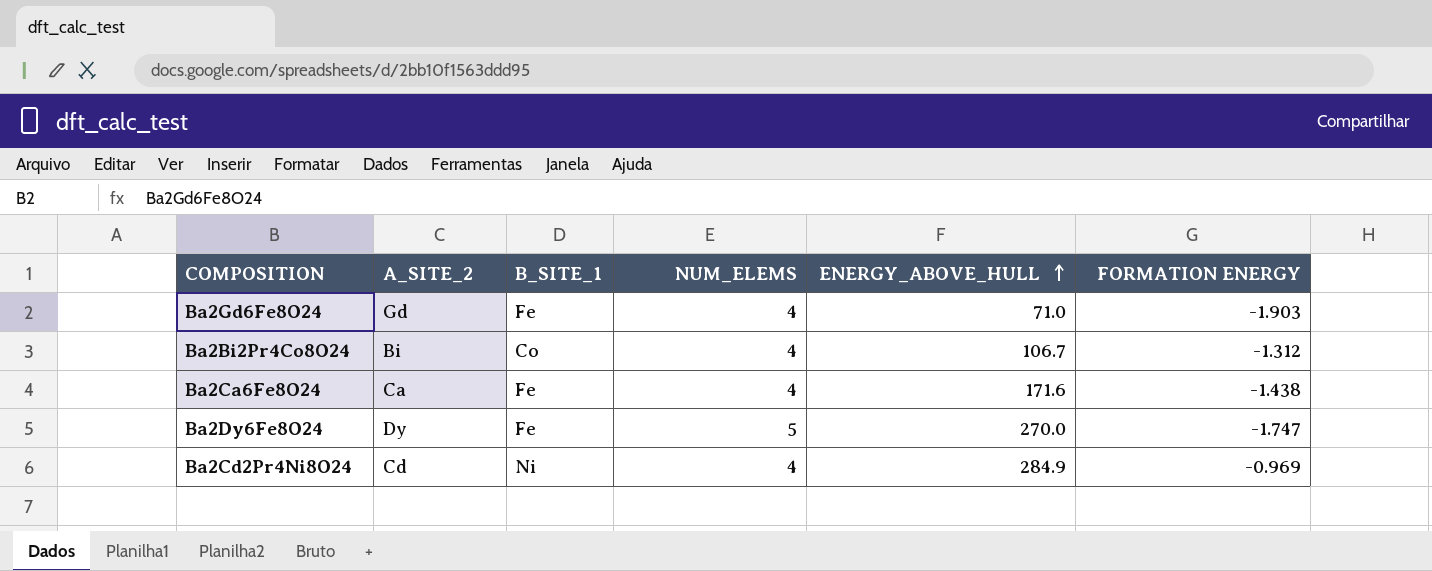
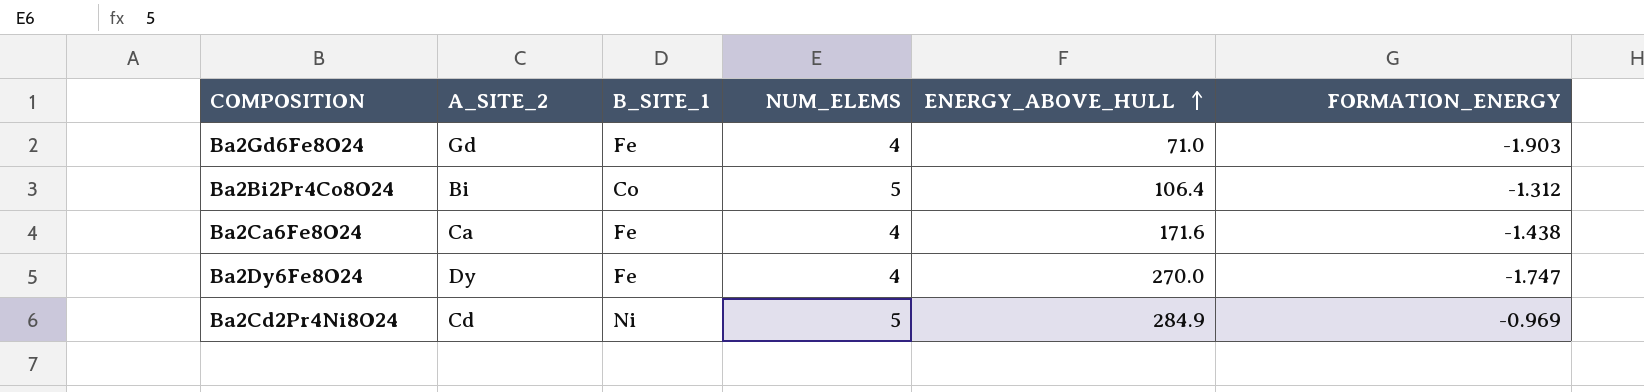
column name: FORMATION ENERGY -> FORMATION_ENERGY
Ba2Bi2Pr4Co8O24 | NUM_ELEMS: 4 -> 5
Ba2Bi2Pr4Co8O24 | ENERGY_ABOVE_HULL: 106.7 -> 106.4
Ba2Dy6Fe8O24 | NUM_ELEMS: 5 -> 4
Ba2Cd2Pr4Ni8O24 | NUM_ELEMS: 4 -> 5

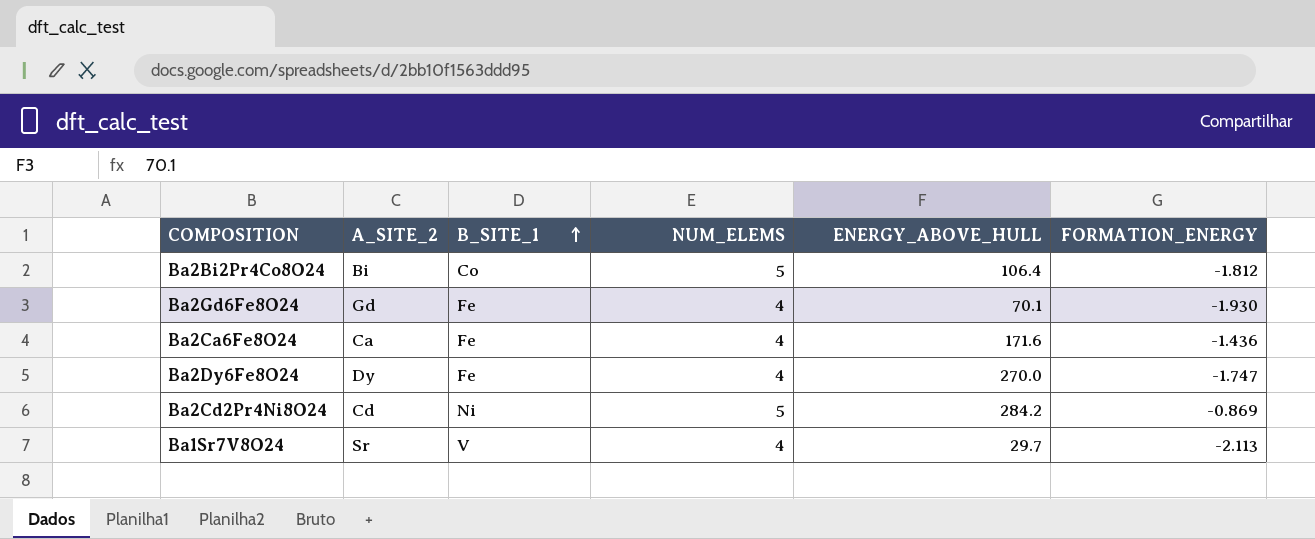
row order: ENERGY_ABOVE_HULL ascending -> B_SITE_1 ascending
Ba2Bi2Pr4Co8O24 | FORMATION_ENERGY: -1.312 -> -1.812
Ba2Gd6Fe8O24 | ENERGY_ABOVE_HULL: 71.0 -> 70.1
Ba2Gd6Fe8O24 | FORMATION_ENERGY: -1.903 -> -1.930
Ba2Ca6Fe8O24 | FORMATION_ENERGY: -1.438 -> -1.436
Ba2Cd2Pr4Ni8O24 | ENERGY_ABOVE_HULL: 284.9 -> 284.2
Ba2Cd2Pr4Ni8O24 | FORMATION_ENERGY: -0.969 -> -0.869
row Ba1Sr7V8O24: none -> Sr | V | 4 | 29.7 | -2.113

